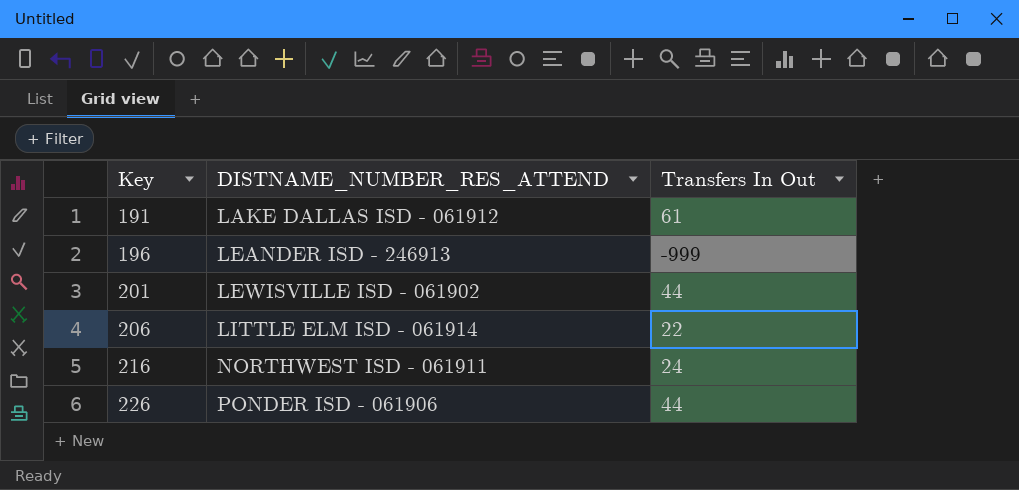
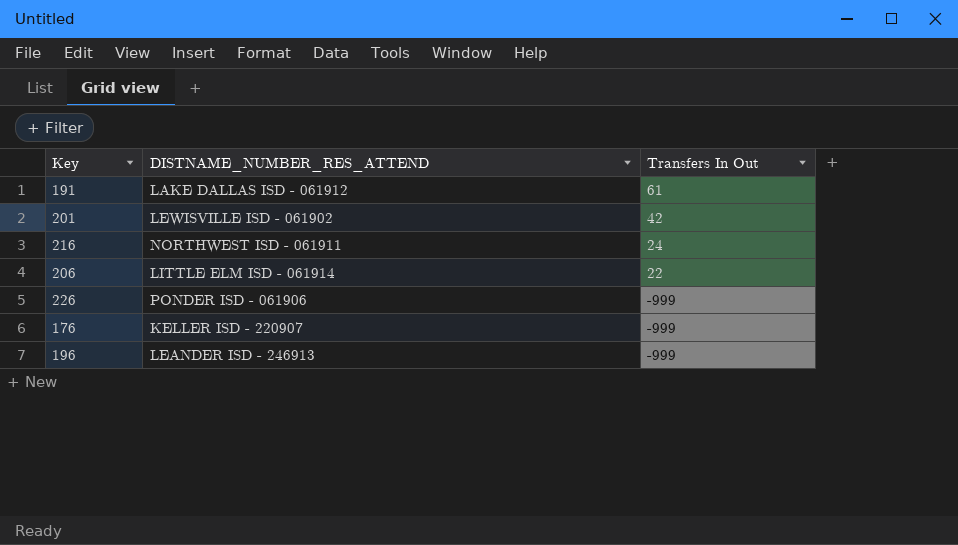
row order: Key ascending -> Transfers In Out descending
201 | Transfers In Out: 44 -> 42
226 | Transfers In Out: 44 -> -999
row 176: none -> KELLER ISD - 220907 | -999

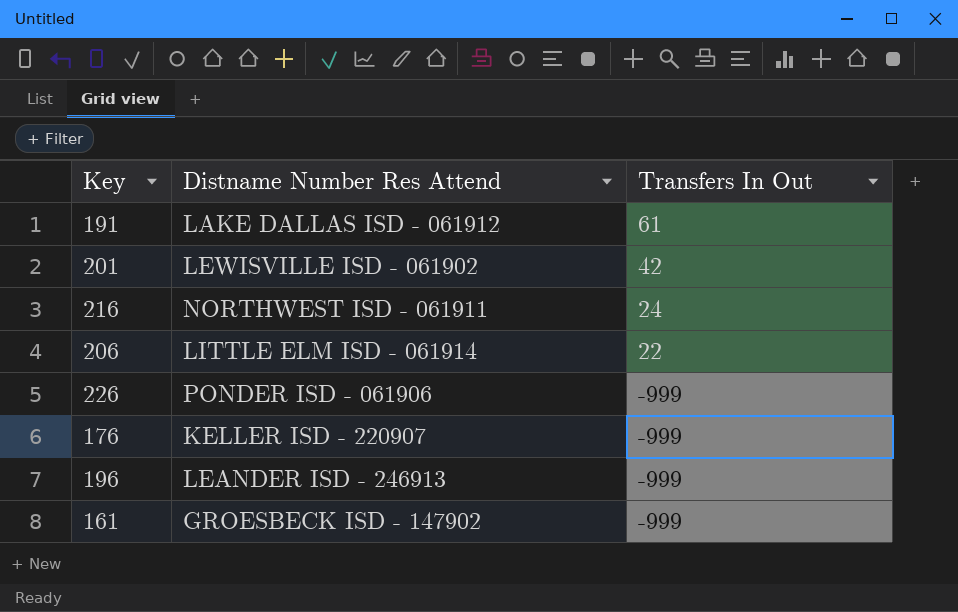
column name: DISTNAME_NUMBER_RES_ATTEND -> Distname Number Res Attend
row 161: none -> GROESBECK ISD - 147902 | -999

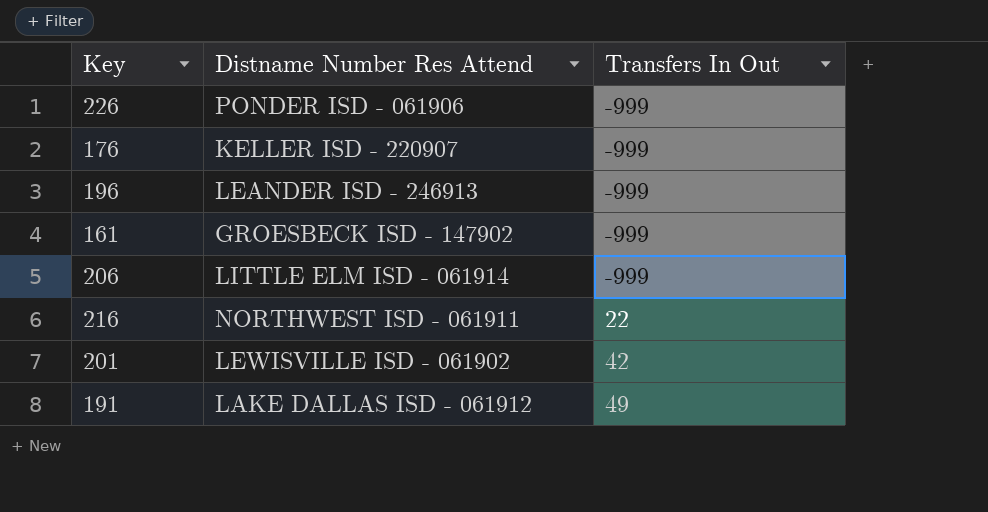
row order: Transfers In Out descending -> Transfers In Out ascending
206 | Transfers In Out: 22 -> -999
216 | Transfers In Out: 24 -> 22
191 | Transfers In Out: 61 -> 49

